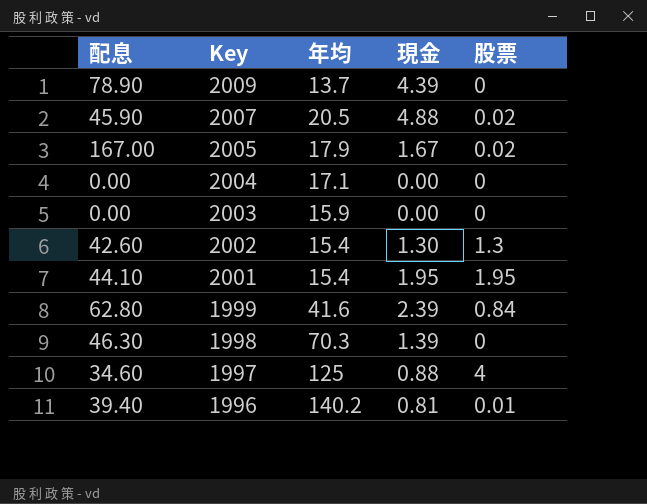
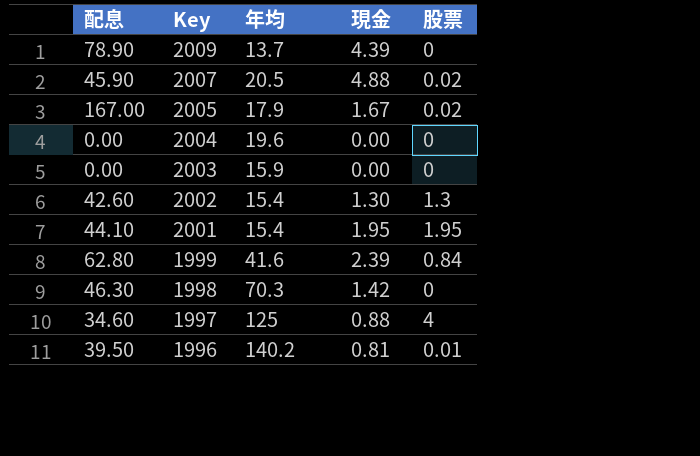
2004 | 年均: 17.1 -> 19.6
1998 | 現金: 1.39 -> 1.42
1996 | 配息: 39.40 -> 39.50

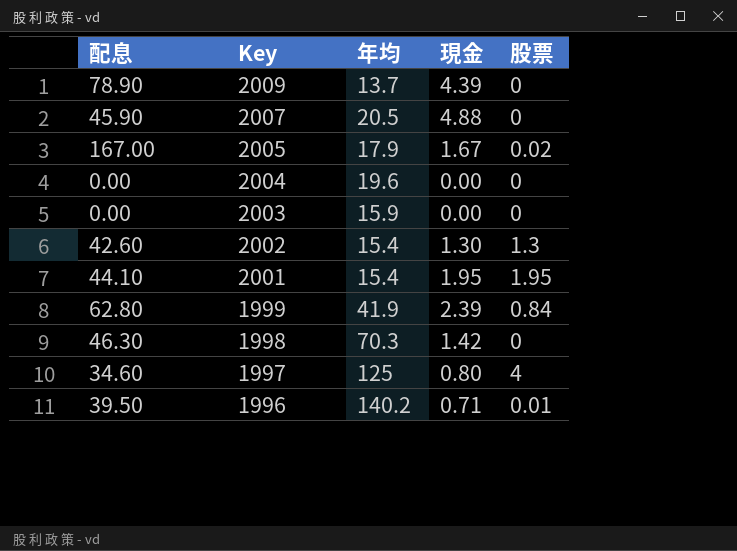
2007 | 股票: 0.02 -> 0
1999 | 年均: 41.6 -> 41.9
1997 | 現金: 0.88 -> 0.80
1996 | 現金: 0.81 -> 0.71

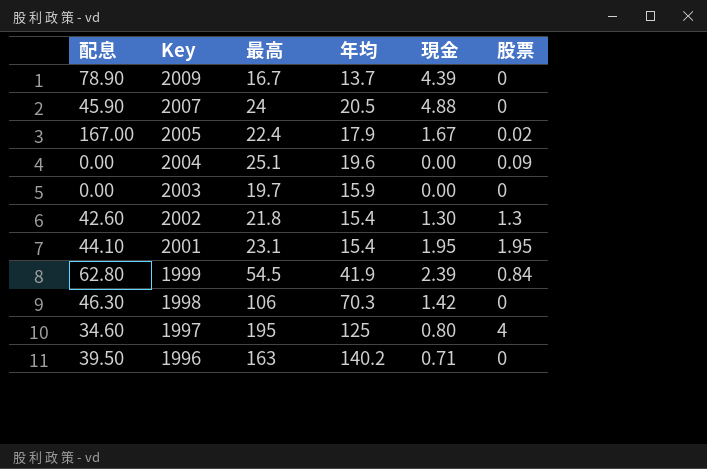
column 最高 | position: none -> 3
2004 | 股票: 0 -> 0.09
1996 | 股票: 0.01 -> 0

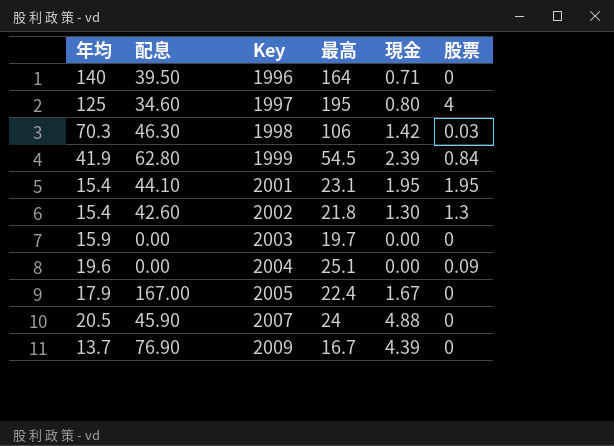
row order: Key descending -> Key ascending
column 年均 | position: 4 -> 1
1996 | 年均: 140.2 -> 140
1996 | 最高: 163 -> 164
1998 | 股票: 0 -> 0.03
2005 | 股票: 0.02 -> 0
2009 | 配息: 78.90 -> 76.90

